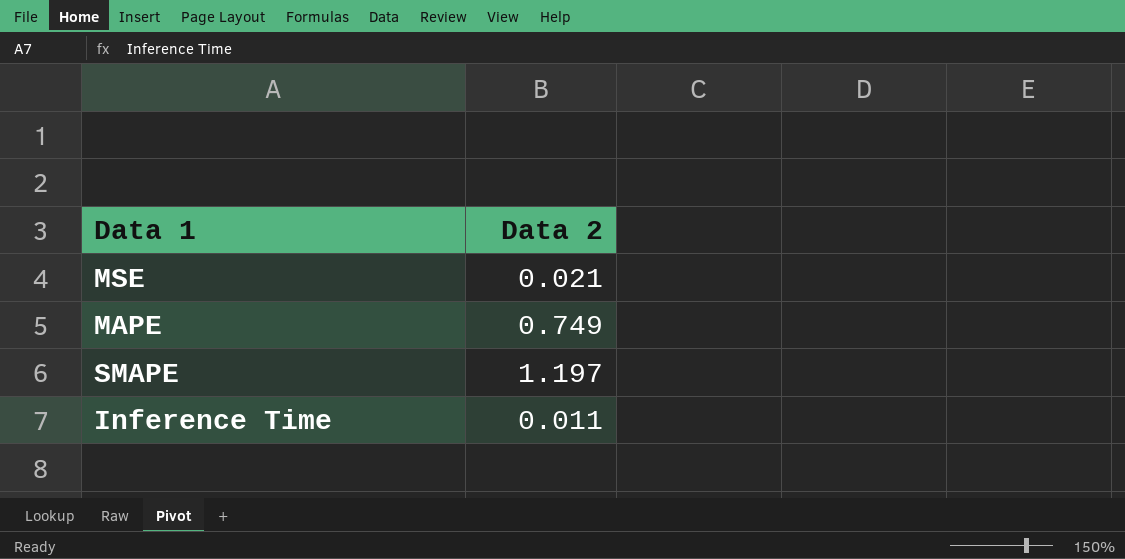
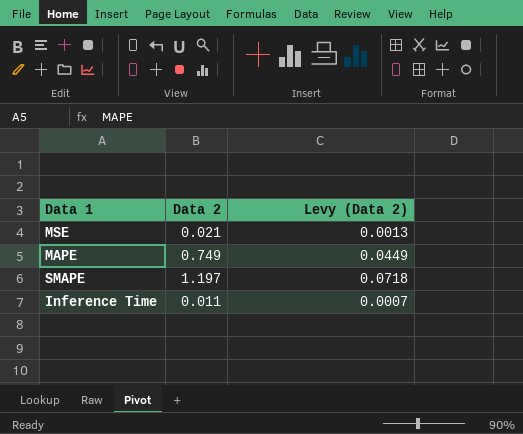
column Levy (Data 2) | formula: none -> [Data 2] * 0.06

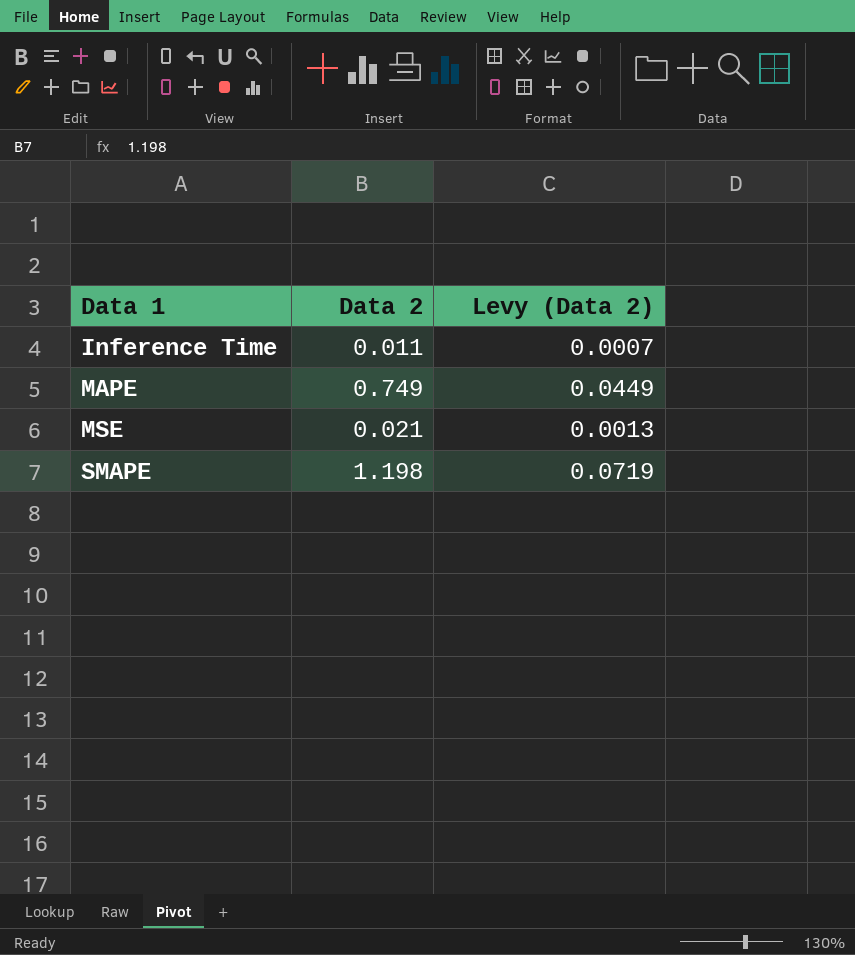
row order: none -> Data 1 ascending
SMAPE | Data 2: 1.197 -> 1.198
SMAPE | Levy (Data 2): 0.0718 -> 0.0719

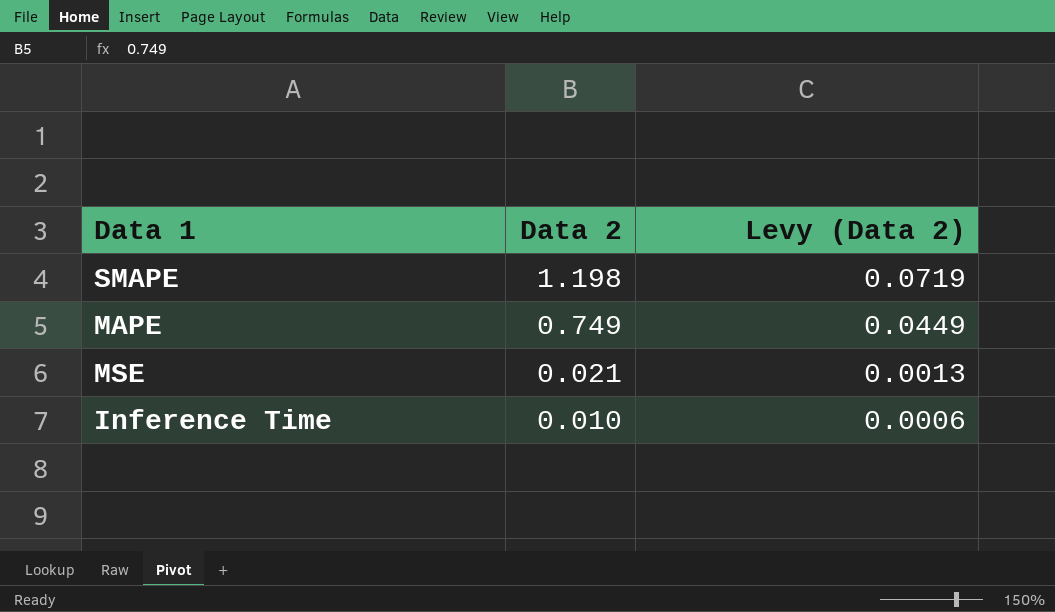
row order: Data 1 ascending -> Data 2 descending
Inference Time | Data 2: 0.011 -> 0.010
Inference Time | Levy (Data 2): 0.0007 -> 0.0006

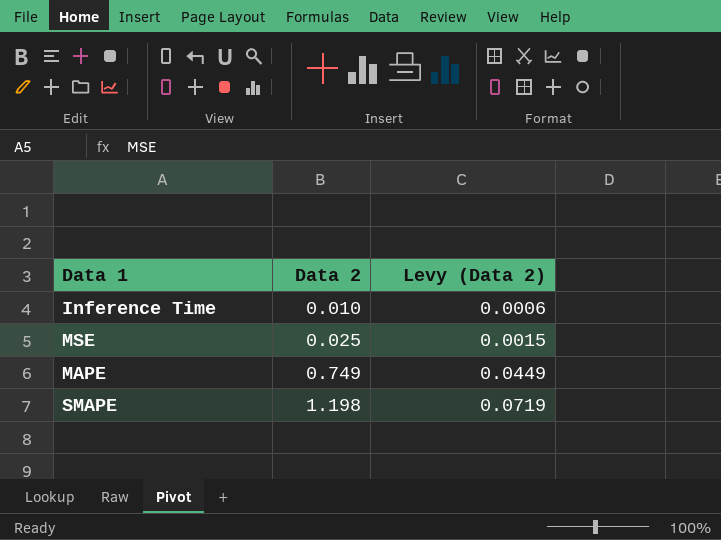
row order: Data 2 descending -> Data 2 ascending
MSE | Data 2: 0.021 -> 0.025
MSE | Levy (Data 2): 0.0013 -> 0.0015

